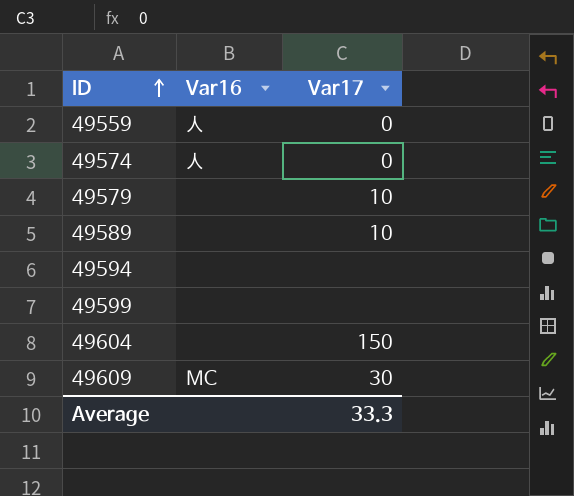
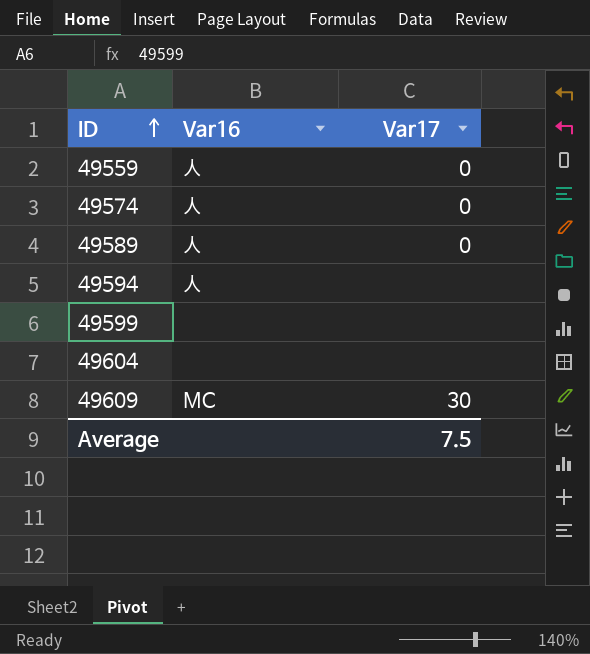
row 49579: none | 10 -> none
49589 | Var16: none -> 人
49589 | Var17: 10 -> 0
49594 | Var16: none -> 人
49604 | Var17: 150 -> none
Average | Var17: 33.3 -> 7.5

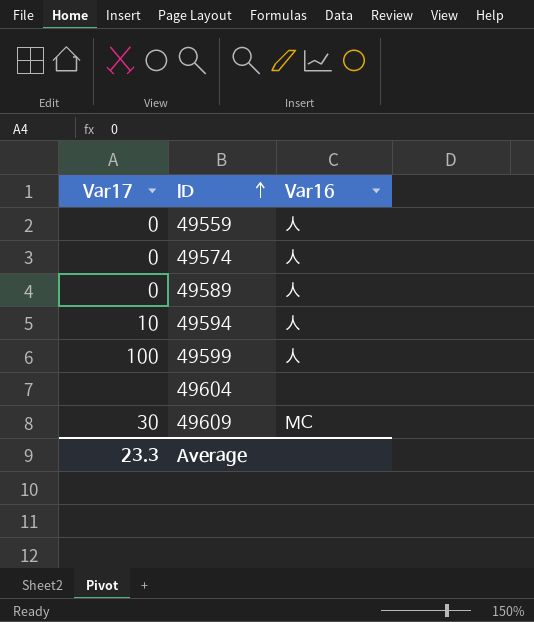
column Var17 | position: 3 -> 1
49594 | Var17: none -> 10
49599 | Var17: none -> 100
49599 | Var16: none -> 人
Average | Var17: 7.5 -> 23.3

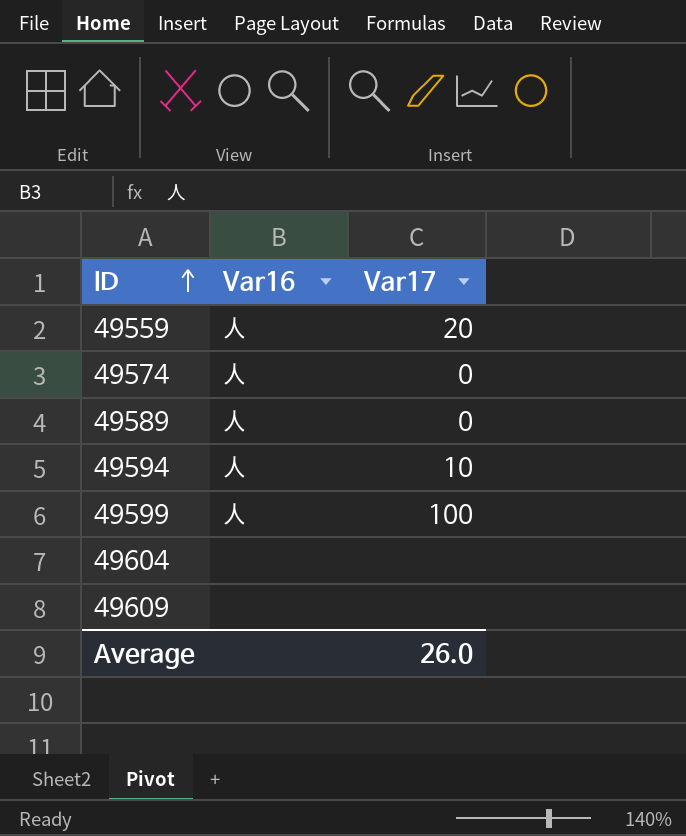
column Var17 | position: 1 -> 3
49559 | Var17: 0 -> 20
49609 | Var16: MC -> none
49609 | Var17: 30 -> none
Average | Var17: 23.3 -> 26.0

